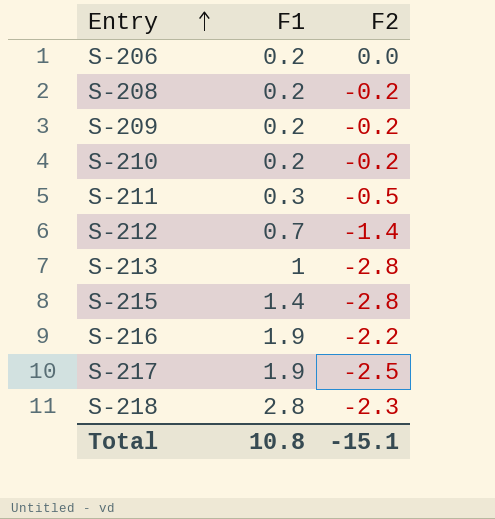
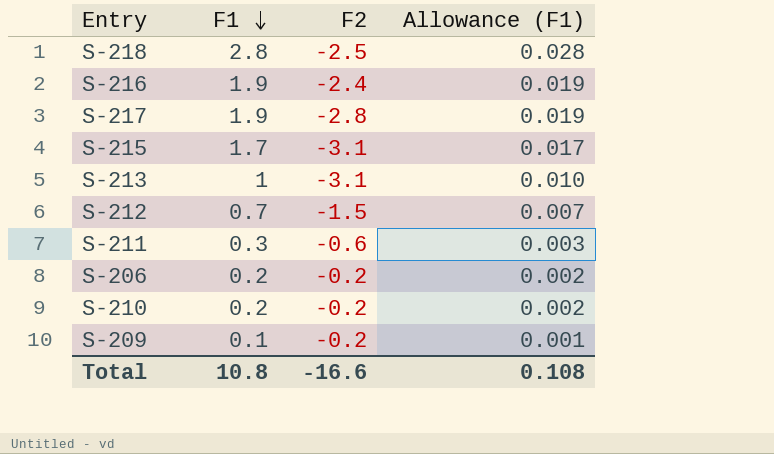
row order: Entry ascending -> F1 descending
column Allowance (F1) | formula: none -> [F1] * 0.01
row S-208: 0.2 | -0.2 -> none
S-218 | F2: -2.3 -> -2.5
S-216 | F2: -2.2 -> -2.4
S-217 | F2: -2.5 -> -2.8
S-215 | F1: 1.4 -> 1.7
S-215 | F2: -2.8 -> -3.1
S-213 | F2: -2.8 -> -3.1
S-212 | F2: -1.4 -> -1.5
S-211 | F2: -0.5 -> -0.6
S-206 | F2: 0.0 -> -0.2
S-209 | F1: 0.2 -> 0.1
Total | F2: -15.1 -> -16.6

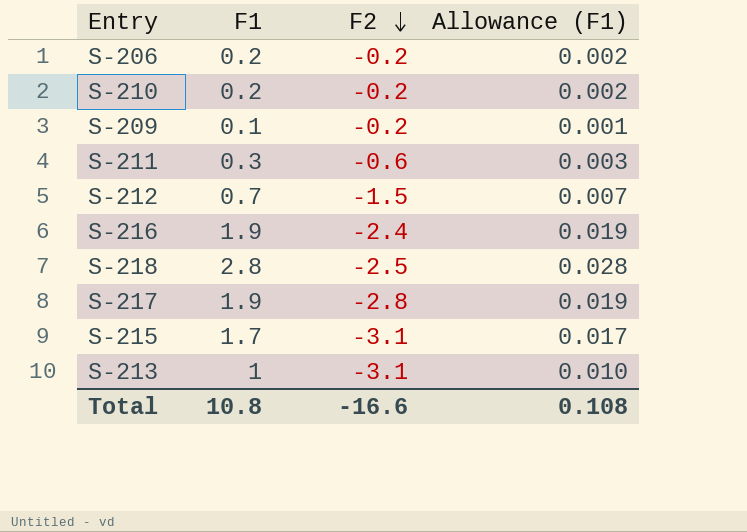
row order: F1 descending -> F2 descending

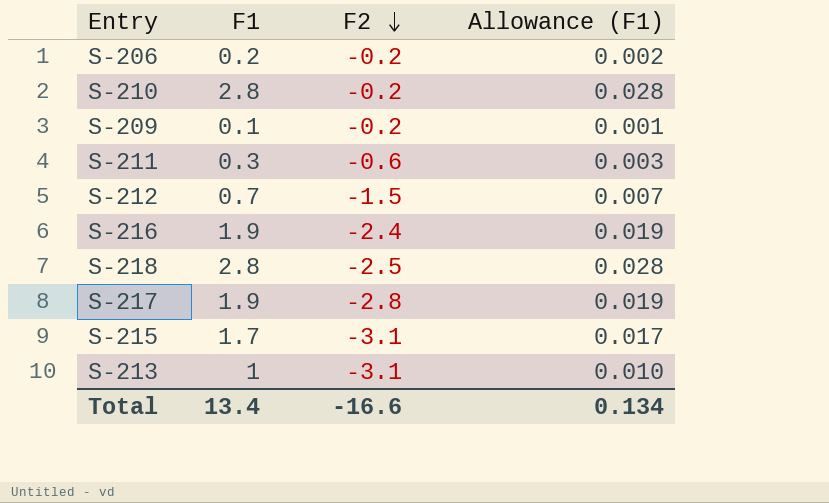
S-210 | F1: 0.2 -> 2.8
S-210 | Allowance (F1): 0.002 -> 0.028
Total | F1: 10.8 -> 13.4
Total | Allowance (F1): 0.108 -> 0.134

